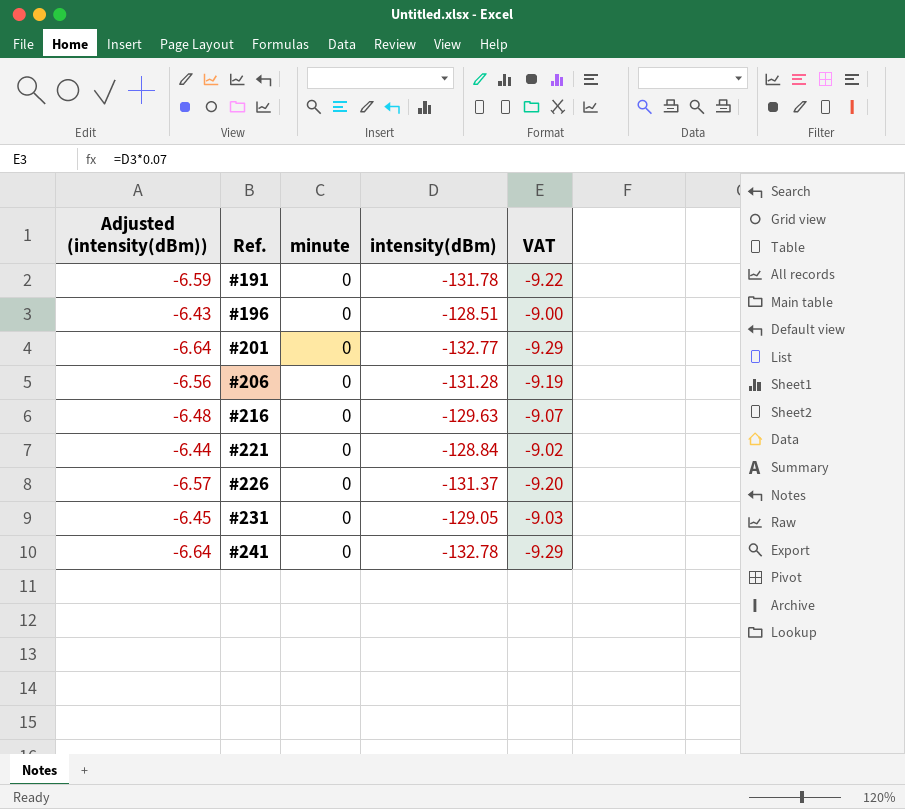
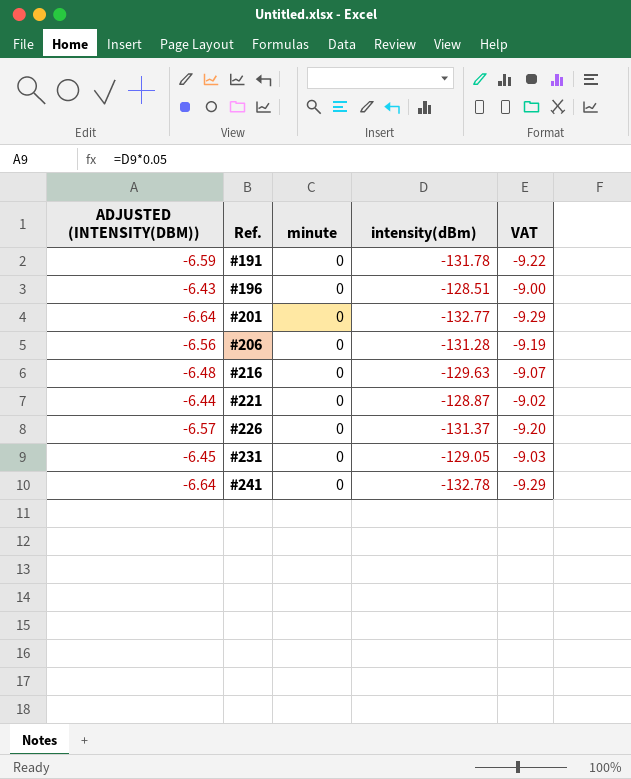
column name: Adjusted (intensity(dBm)) -> ADJUSTED (INTENSITY(DBM))
#221 | intensity(dBm): -128.84 -> -128.87

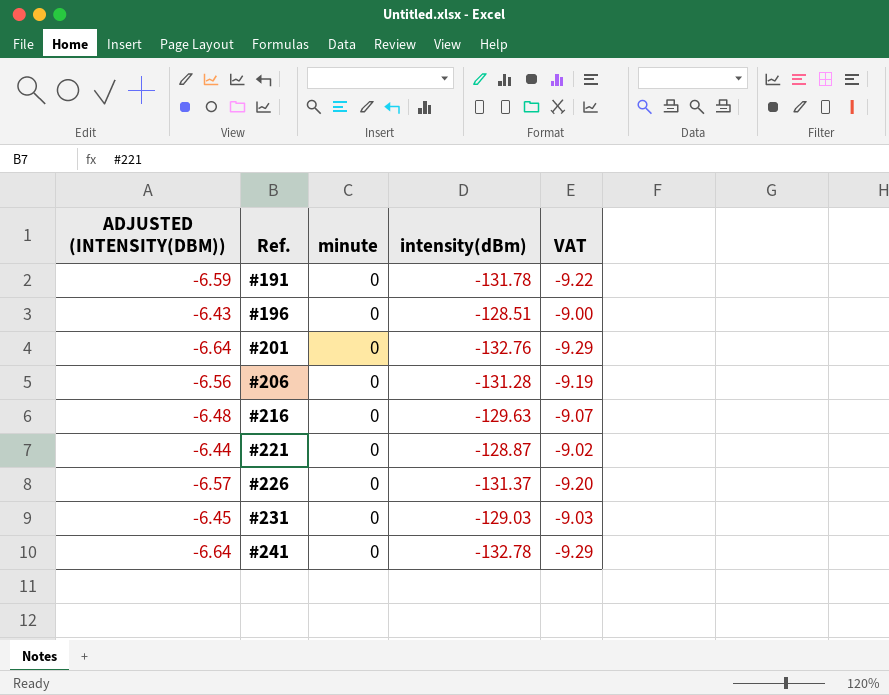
#201 | intensity(dBm): -132.77 -> -132.76
#231 | intensity(dBm): -129.05 -> -129.03

